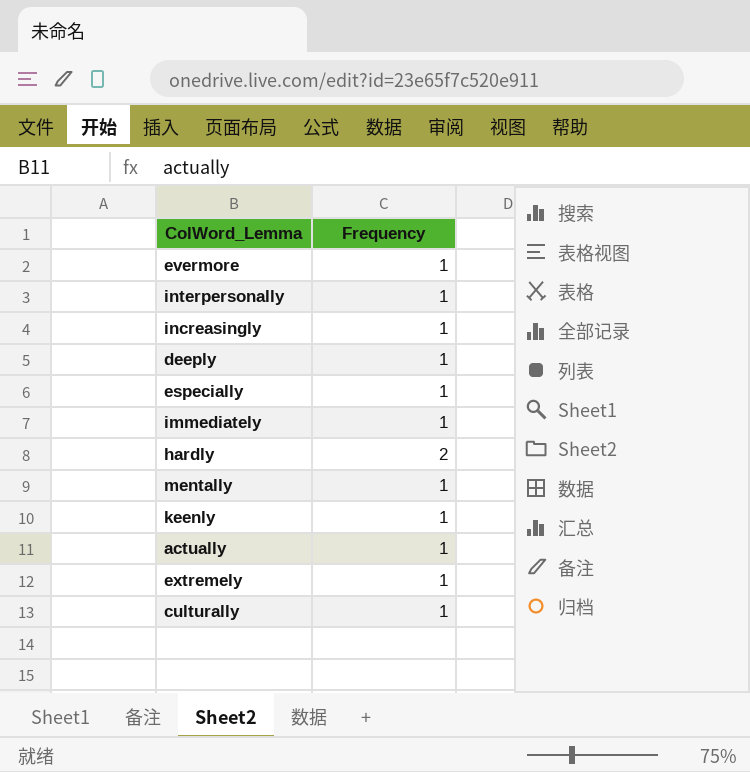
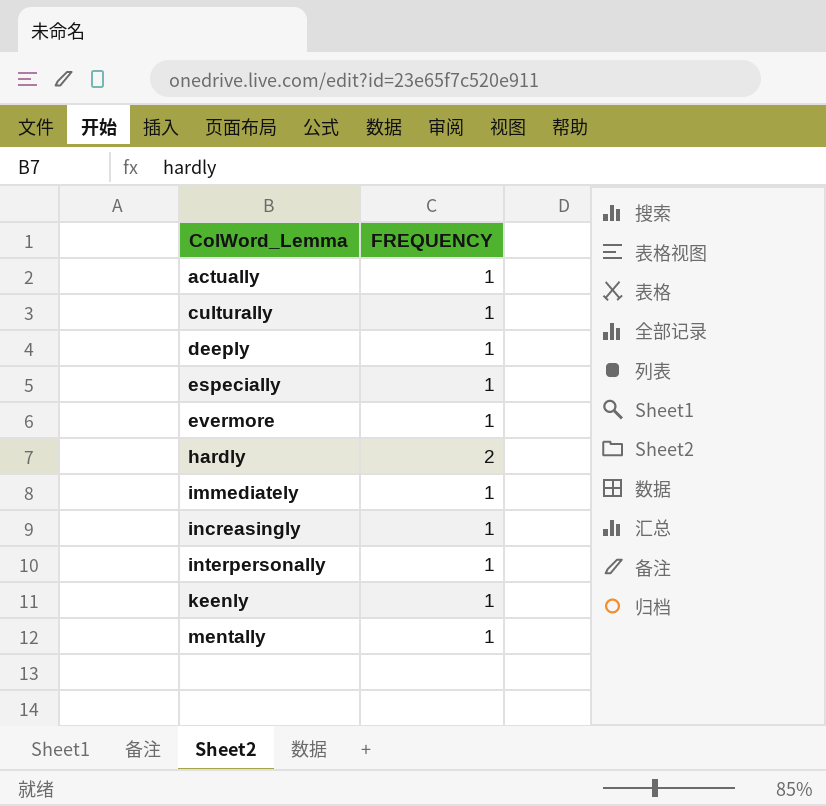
row order: none -> ColWord_Lemma ascending
column name: Frequency -> FREQUENCY
row extremely: 1 -> none

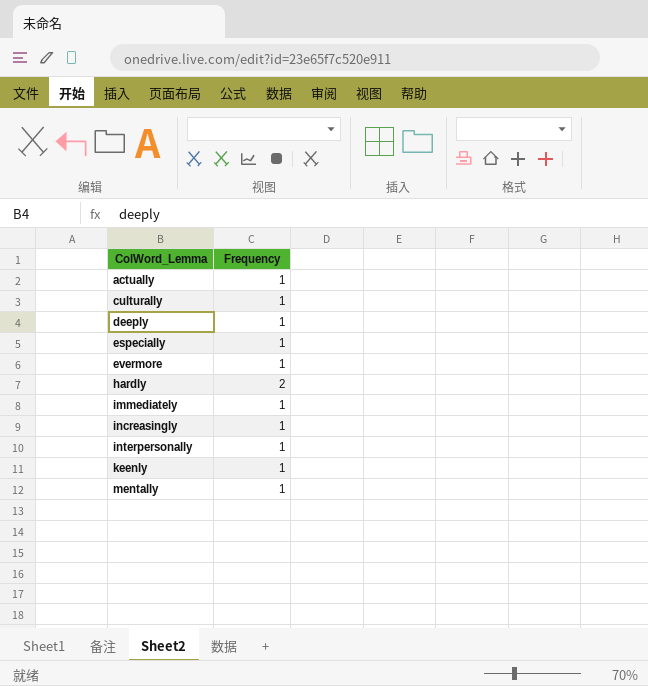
column name: FREQUENCY -> Frequency

